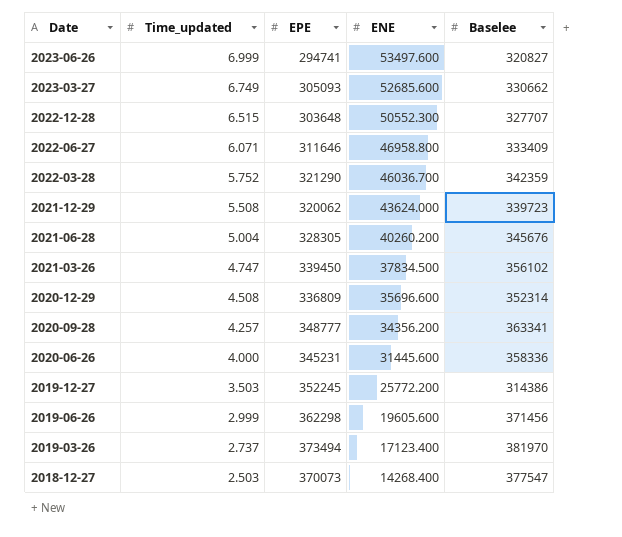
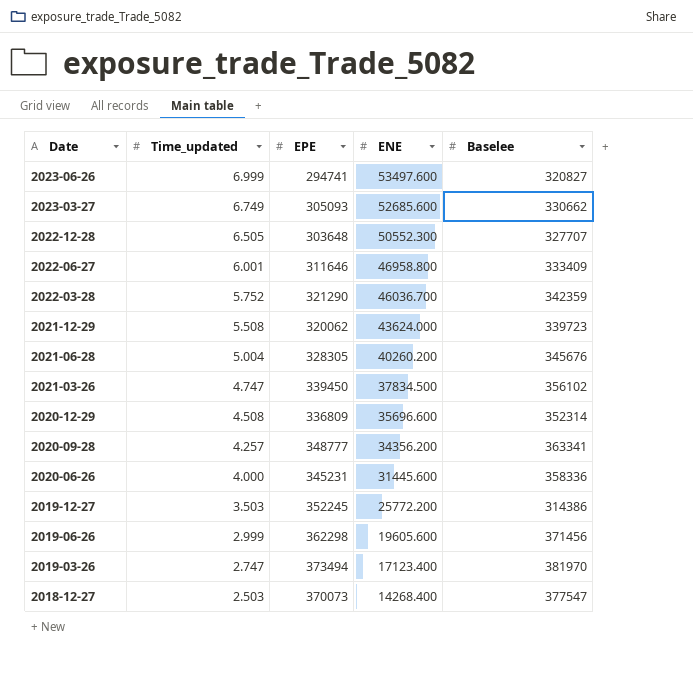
2022-12-28 | Time_updated: 6.515 -> 6.505
2022-06-27 | Time_updated: 6.071 -> 6.001
2019-03-26 | Time_updated: 2.737 -> 2.747

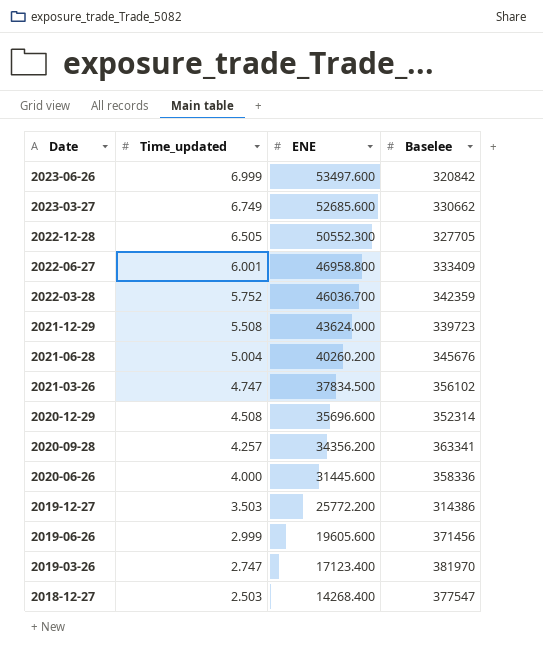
column EPE | position: 3 -> none
2023-06-26 | Baselee: 320827 -> 320842
2022-12-28 | Baselee: 327707 -> 327705

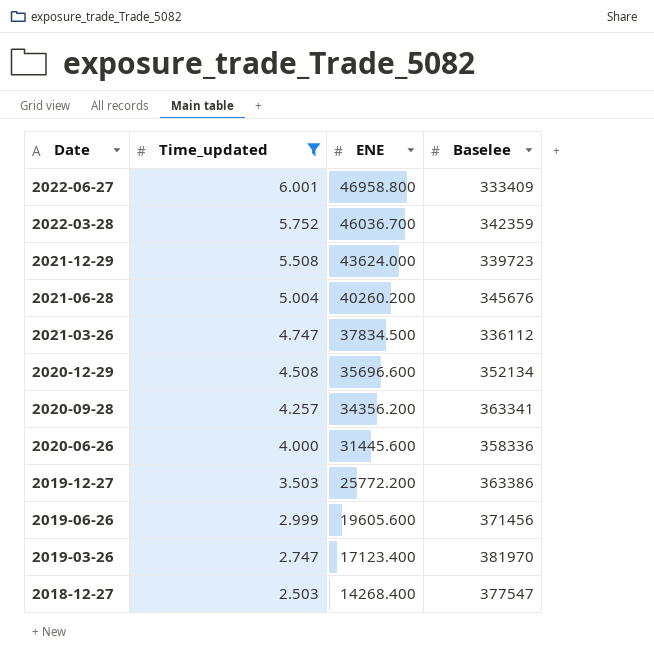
filter: none -> Time_updated <= 6.001
2021-03-26 | Baselee: 356102 -> 336112
2020-12-29 | Baselee: 352314 -> 352134
2019-12-27 | Baselee: 314386 -> 363386

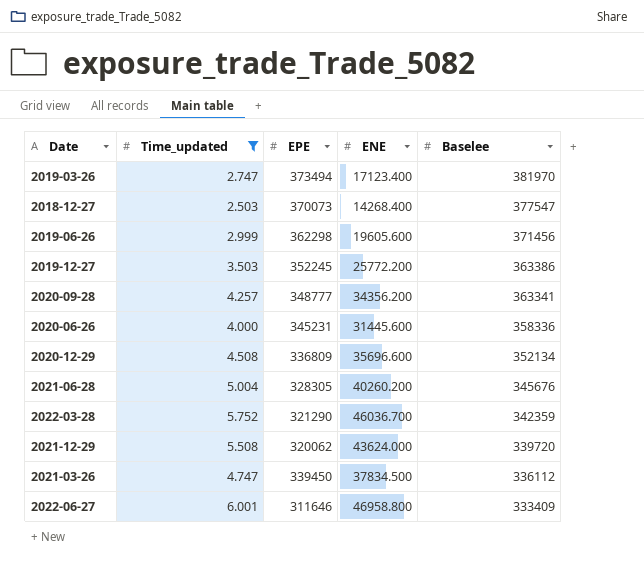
row order: Date descending -> Baselee descending
column EPE | position: none -> 3
2021-12-29 | Baselee: 339723 -> 339720

